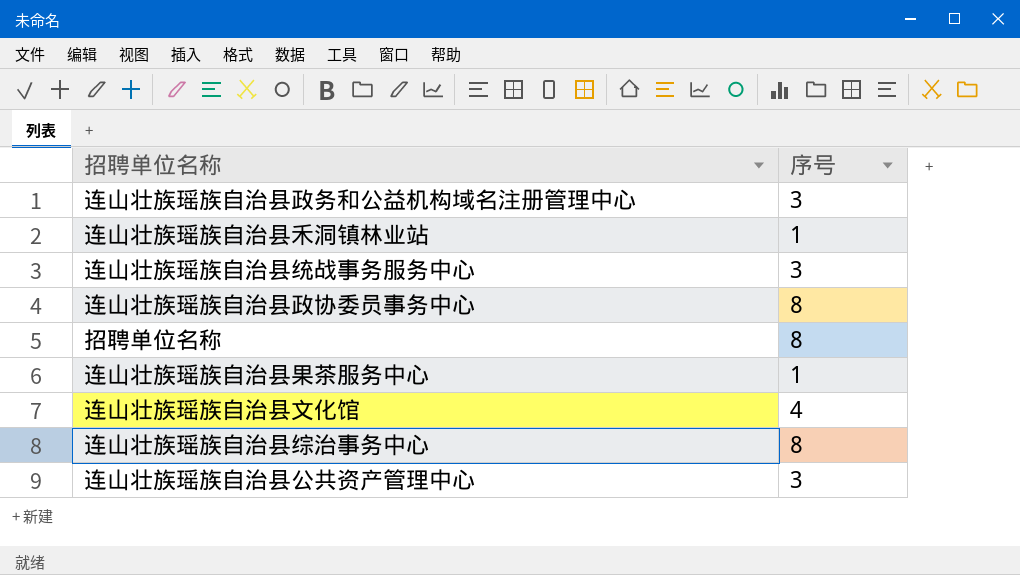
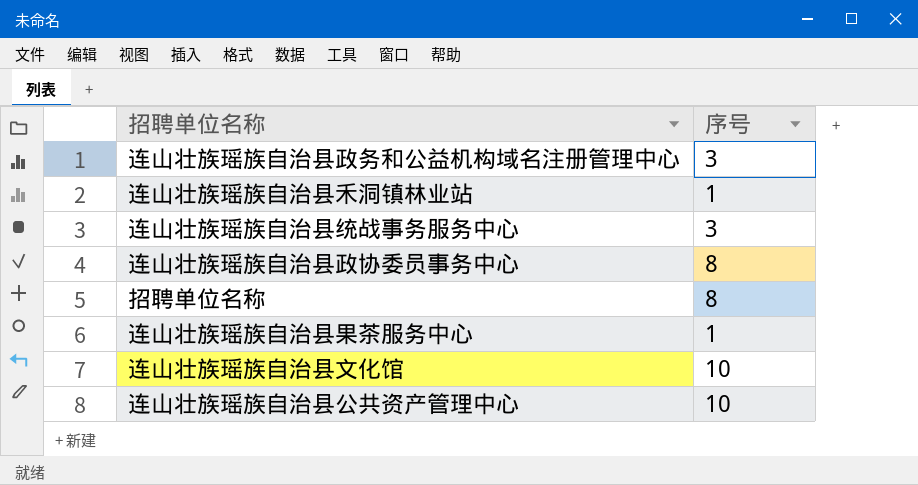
row 连山壮族瑶族自治县综治事务中心: 8 -> none
连山壮族瑶族自治县文化馆 | 序号: 4 -> 10
连山壮族瑶族自治县公共资产管理中心 | 序号: 3 -> 10

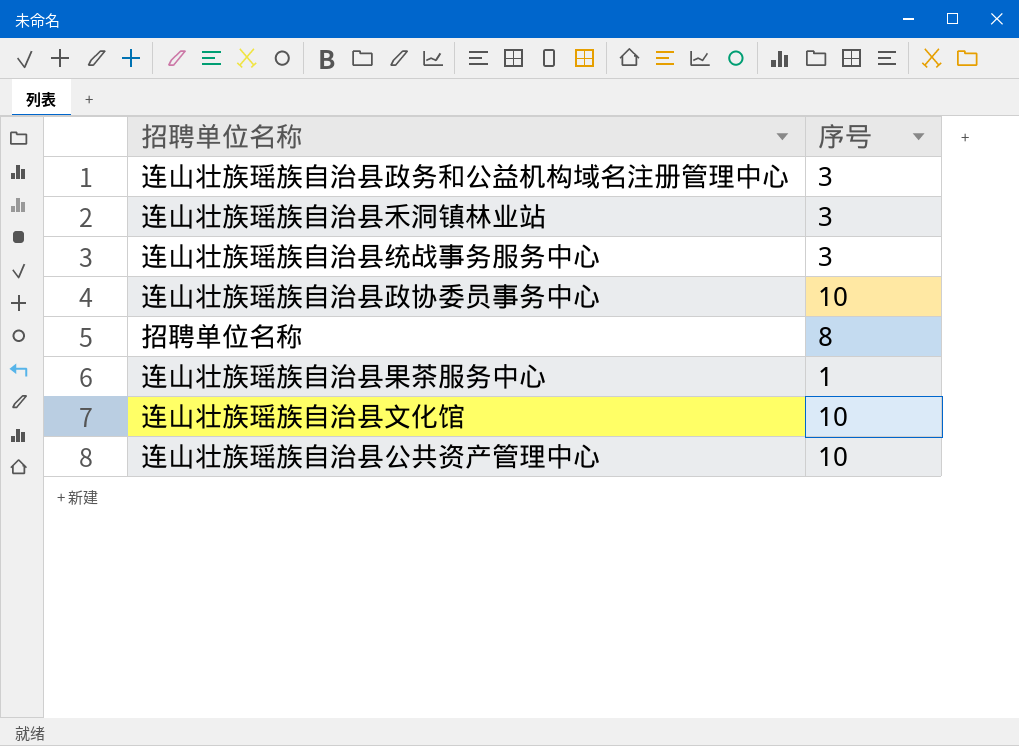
连山壮族瑶族自治县禾洞镇林业站 | 序号: 1 -> 3
连山壮族瑶族自治县政协委员事务中心 | 序号: 8 -> 10

